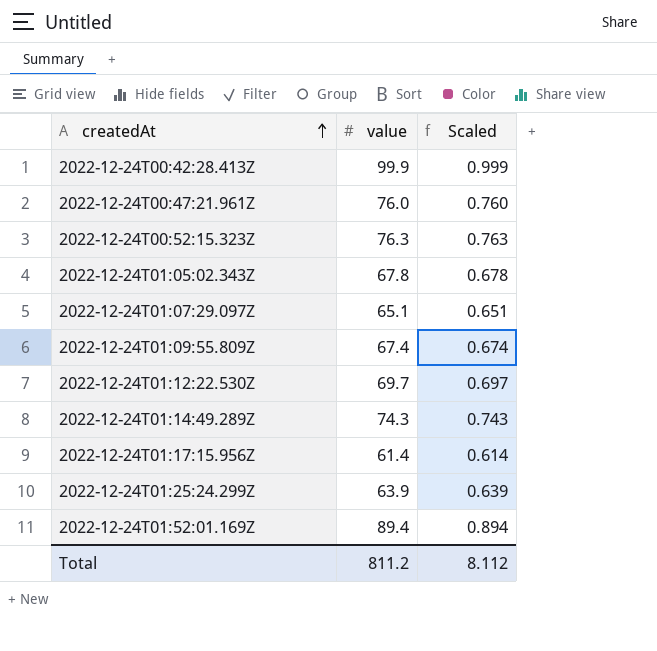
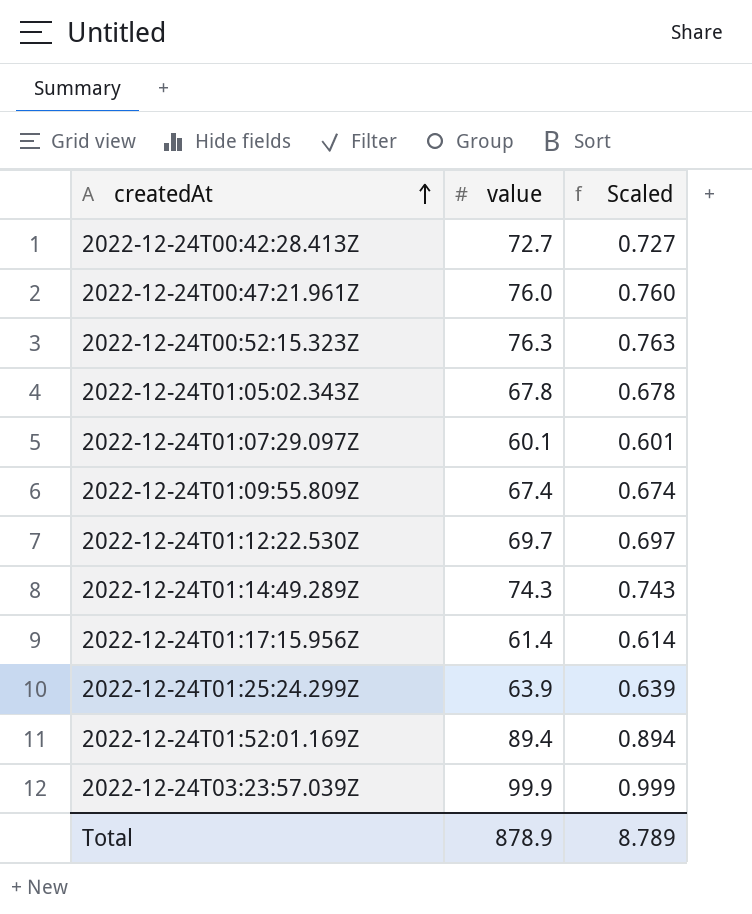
2022-12-24T00:42:28.413Z | value: 99.9 -> 72.7
2022-12-24T00:42:28.413Z | Scaled: 0.999 -> 0.727
2022-12-24T01:07:29.097Z | value: 65.1 -> 60.1
2022-12-24T01:07:29.097Z | Scaled: 0.651 -> 0.601
row 2022-12-24T03:23:57.039Z: none -> 99.9 | 0.999
Total | value: 811.2 -> 878.9
Total | Scaled: 8.112 -> 8.789

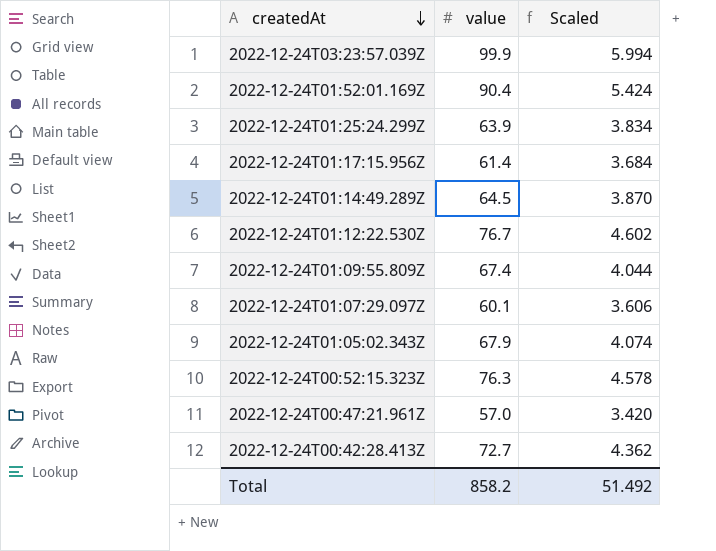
row order: createdAt ascending -> createdAt descending
column Scaled | formula: [value] * 0.01 -> [value] * 0.06
2022-12-24T01:52:01.169Z | value: 89.4 -> 90.4
2022-12-24T01:14:49.289Z | value: 74.3 -> 64.5
2022-12-24T01:12:22.530Z | value: 69.7 -> 76.7
2022-12-24T01:05:02.343Z | value: 67.8 -> 67.9
2022-12-24T00:47:21.961Z | value: 76.0 -> 57.0
Total | value: 878.9 -> 858.2
Total | Scaled: 8.789 -> 51.492

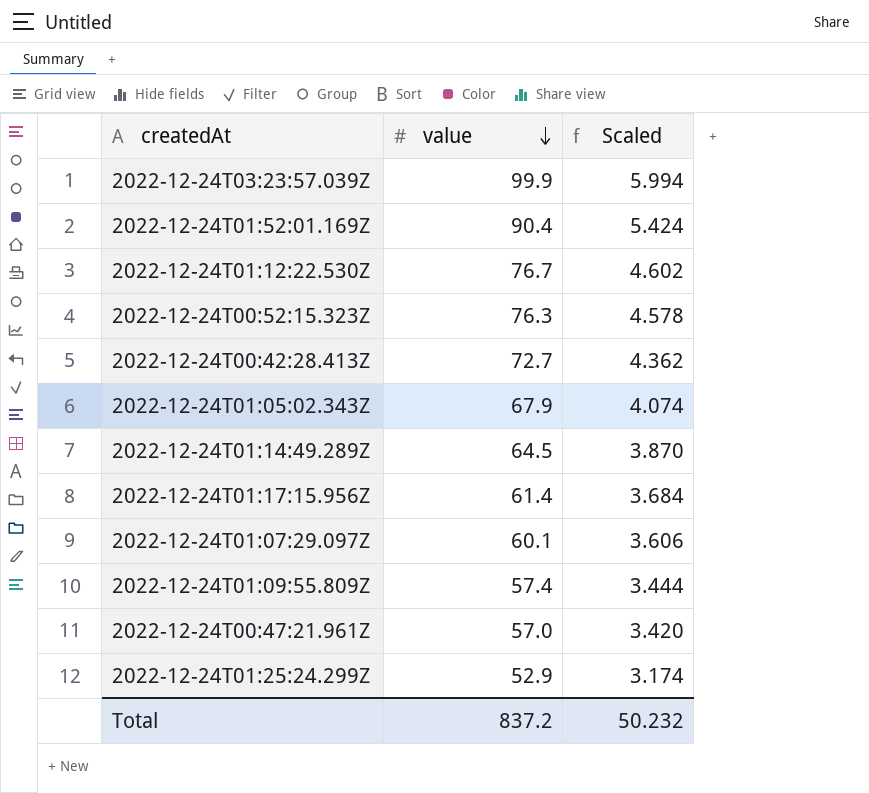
row order: createdAt descending -> value descending
2022-12-24T01:09:55.809Z | value: 67.4 -> 57.4
2022-12-24T01:09:55.809Z | Scaled: 4.044 -> 3.444
2022-12-24T01:25:24.299Z | value: 63.9 -> 52.9
2022-12-24T01:25:24.299Z | Scaled: 3.834 -> 3.174
Total | value: 858.2 -> 837.2
Total | Scaled: 51.492 -> 50.232

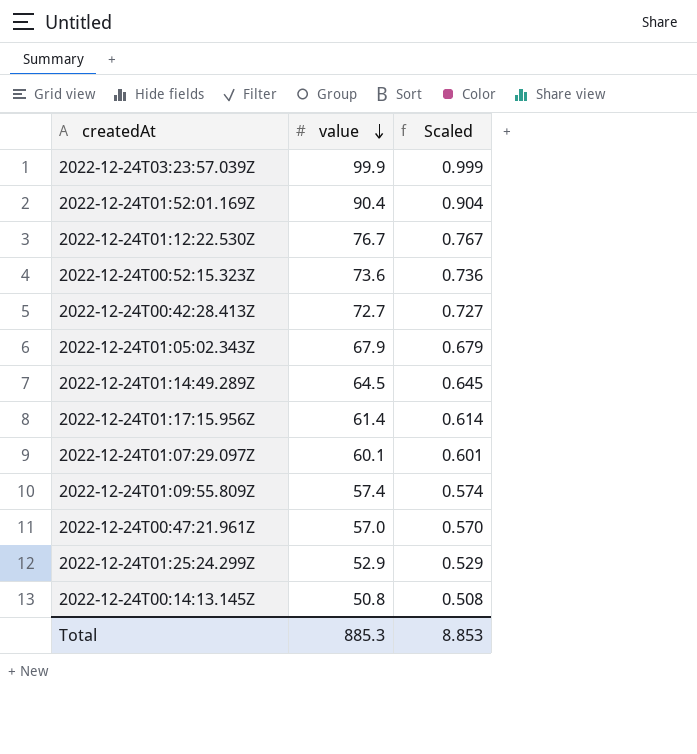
column Scaled | formula: [value] * 0.06 -> [value] * 0.01
2022-12-24T00:52:15.323Z | value: 76.3 -> 73.6
row 2022-12-24T00:14:13.145Z: none -> 50.8 | 0.508
Total | value: 837.2 -> 885.3
Total | Scaled: 50.232 -> 8.853

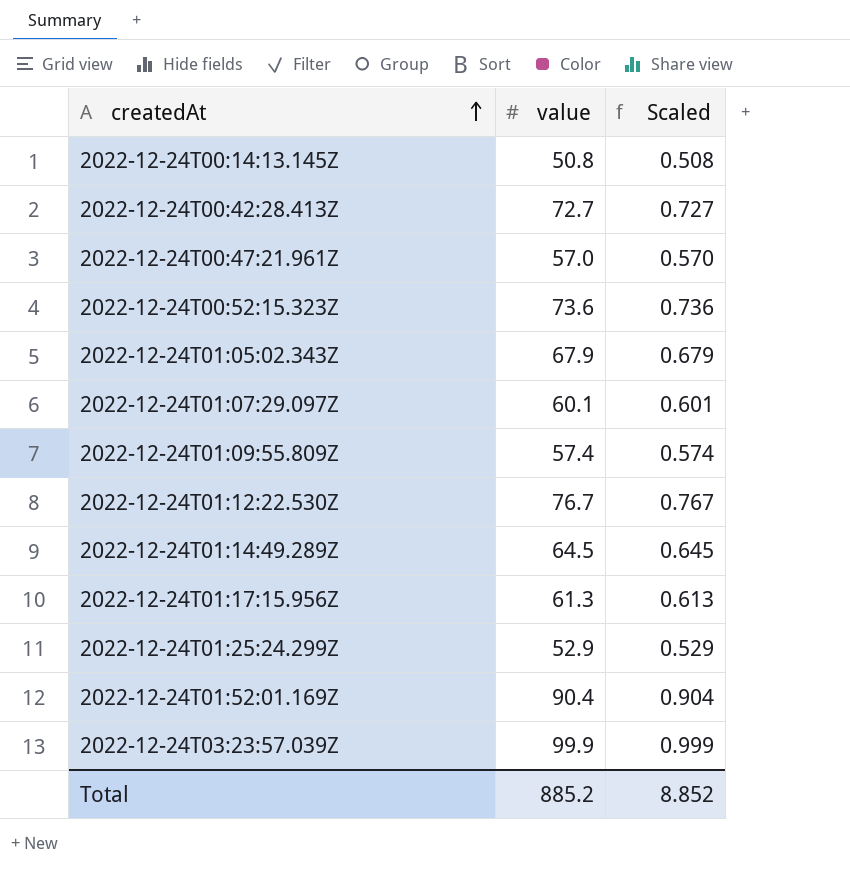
row order: value descending -> createdAt ascending
2022-12-24T01:17:15.956Z | value: 61.4 -> 61.3
2022-12-24T01:17:15.956Z | Scaled: 0.614 -> 0.613
Total | value: 885.3 -> 885.2
Total | Scaled: 8.853 -> 8.852

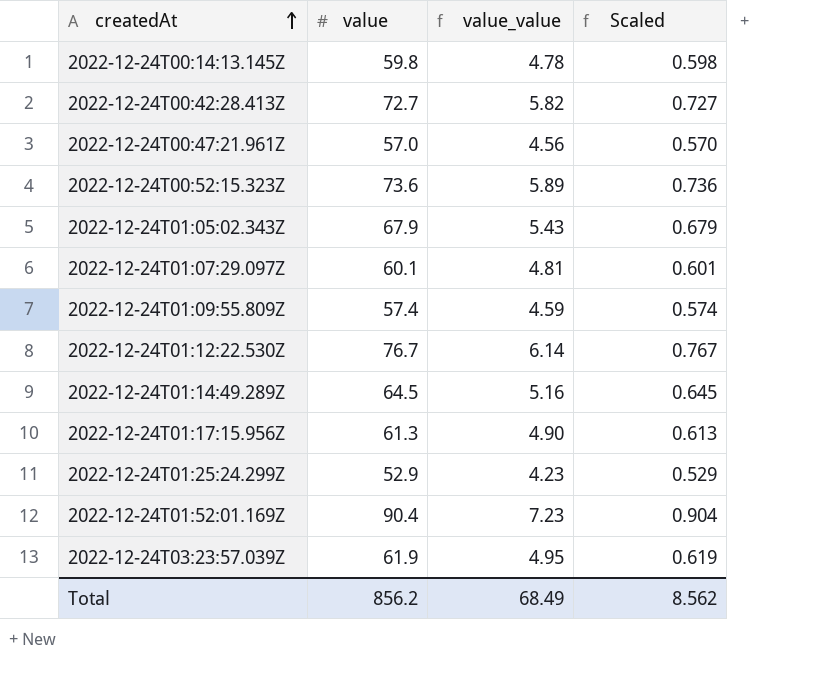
column value_value | formula: none -> [value] * 0.08
2022-12-24T00:14:13.145Z | value: 50.8 -> 59.8
2022-12-24T00:14:13.145Z | Scaled: 0.508 -> 0.598
2022-12-24T03:23:57.039Z | value: 99.9 -> 61.9
2022-12-24T03:23:57.039Z | Scaled: 0.999 -> 0.619
Total | value: 885.2 -> 856.2
Total | Scaled: 8.852 -> 8.562

